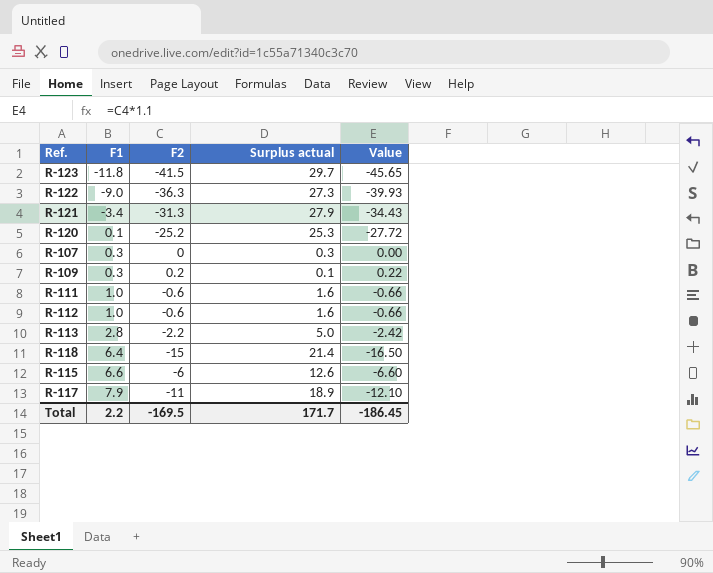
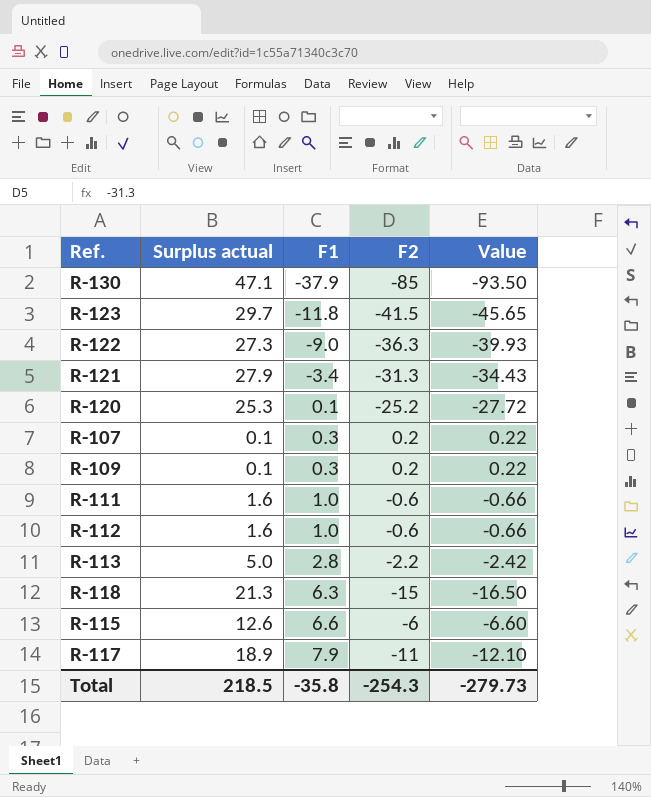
column Surplus actual | position: 4 -> 2
row R-130: none -> 47.1 | -37.9 | -85 | -93.50
R-107 | Surplus actual: 0.3 -> 0.1
R-107 | F2: 0 -> 0.2
R-107 | Value: 0.00 -> 0.22
R-118 | Surplus actual: 21.4 -> 21.3
R-118 | F1: 6.4 -> 6.3
Total | Surplus actual: 171.7 -> 218.5
Total | F1: 2.2 -> -35.8
Total | F2: -169.5 -> -254.3
Total | Value: -186.45 -> -279.73

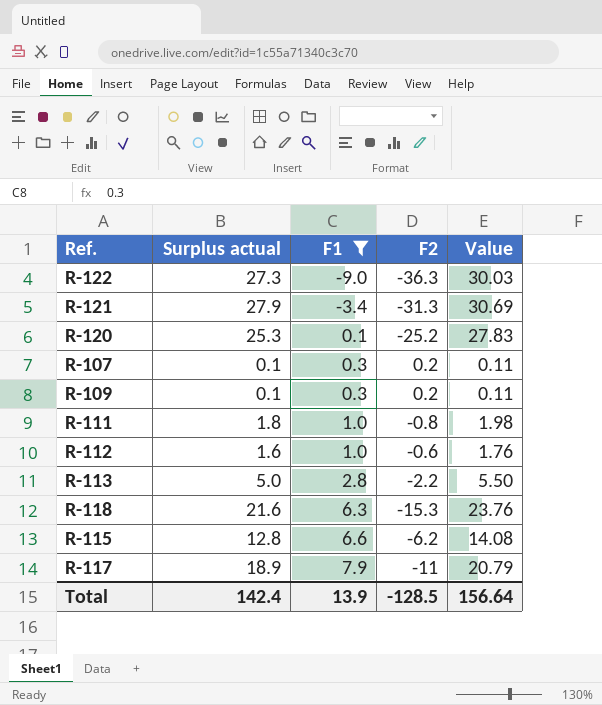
filter: none -> F1 >= -9.0
column Value | formula: [F2] * 1.1 -> [Surplus actual] * 1.1
R-111 | Surplus actual: 1.6 -> 1.8
R-111 | F2: -0.6 -> -0.8
R-118 | Surplus actual: 21.3 -> 21.6
R-118 | F2: -15 -> -15.3
R-115 | Surplus actual: 12.6 -> 12.8
R-115 | F2: -6 -> -6.2
Total | Surplus actual: 218.5 -> 142.4
Total | F1: -35.8 -> 13.9
Total | F2: -254.3 -> -128.5
Total | Value: -279.73 -> 156.64

